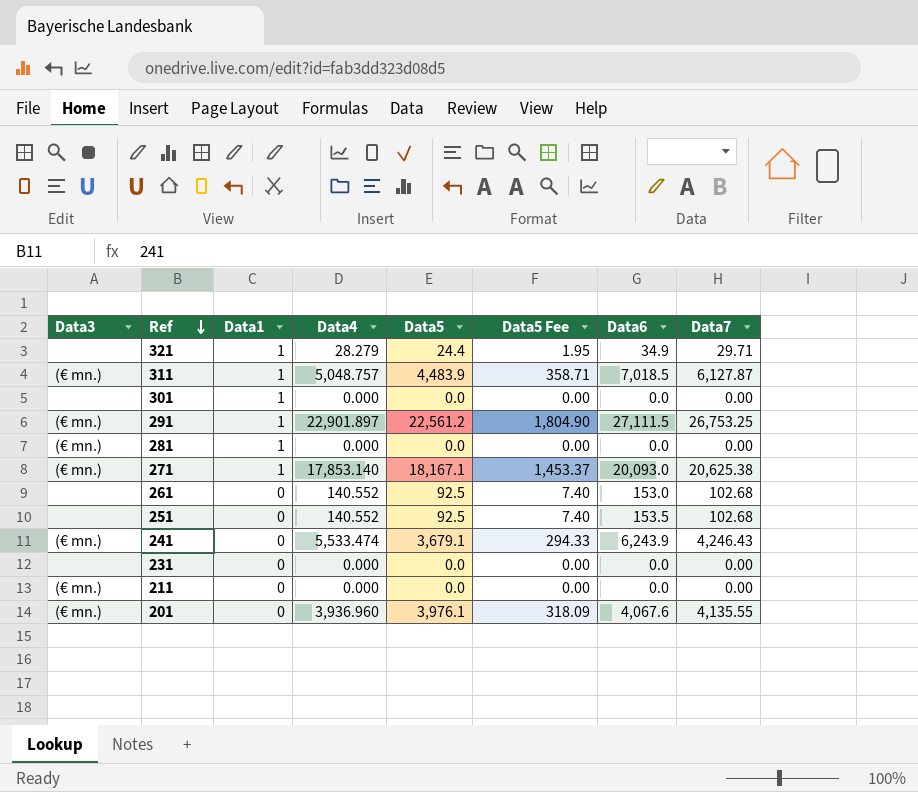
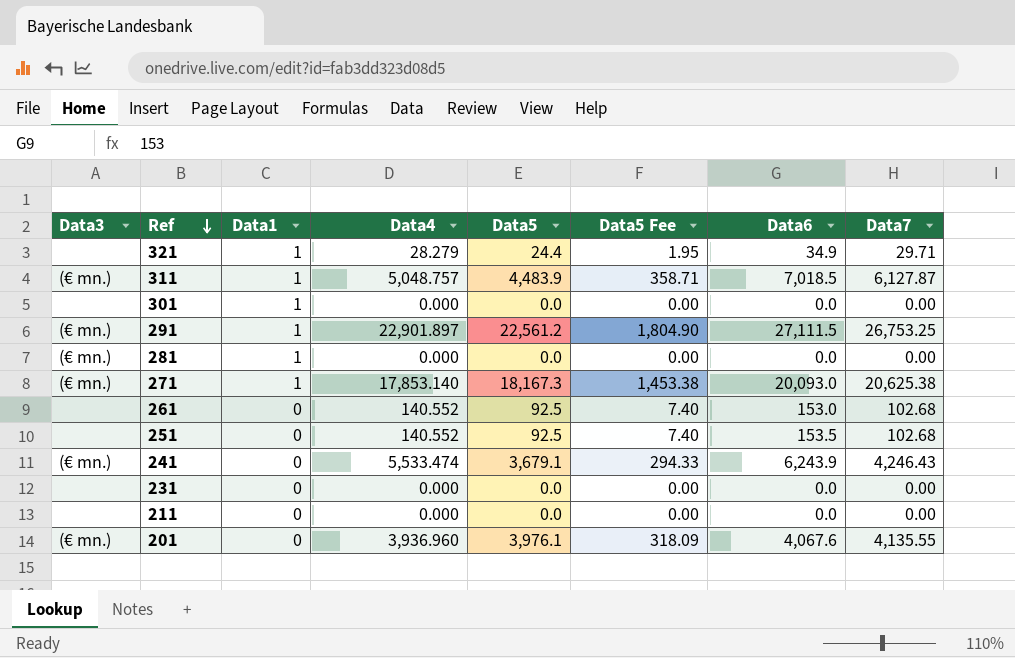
271 | Data5: 18,167.1 -> 18,167.3
271 | Data5 Fee: 1,453.37 -> 1,453.38
211 | Data3: (€ mn.) -> none

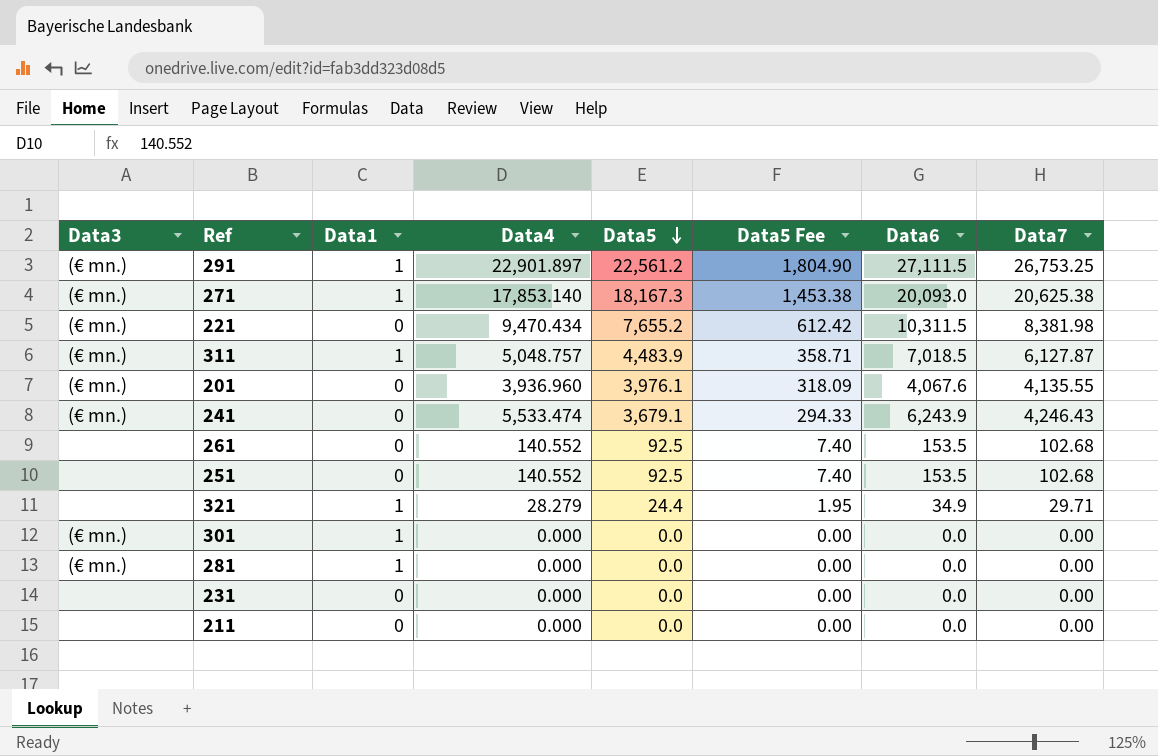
row order: Ref descending -> Data5 descending
row 221: none -> (€ mn.) | 0 | 9,470.434 | 7,655.2 | 612.42 | 10,311.5 | 8,381.98
261 | Data6: 153.0 -> 153.5
301 | Data3: none -> (€ mn.)

